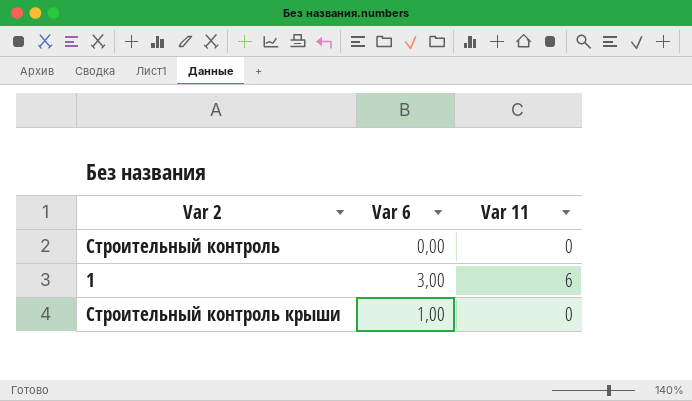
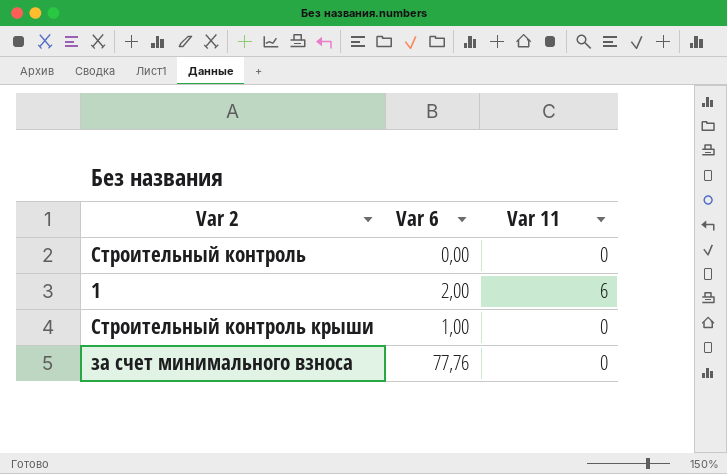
1 | Var 6: 3,00 -> 2,00
row за счет минимального взноса: none -> 77,76 | 0

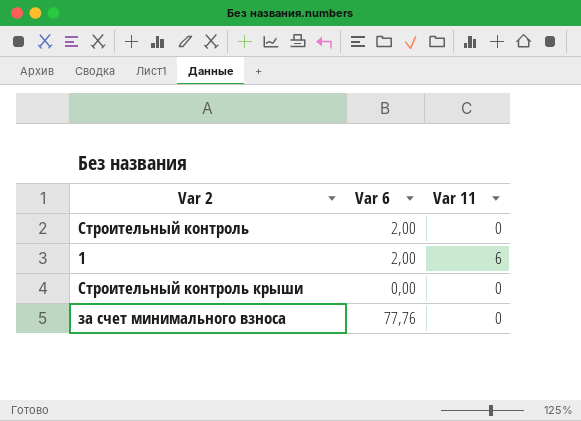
Строительный контроль | Var 6: 0,00 -> 2,00
Строительный контроль крыши | Var 6: 1,00 -> 0,00

